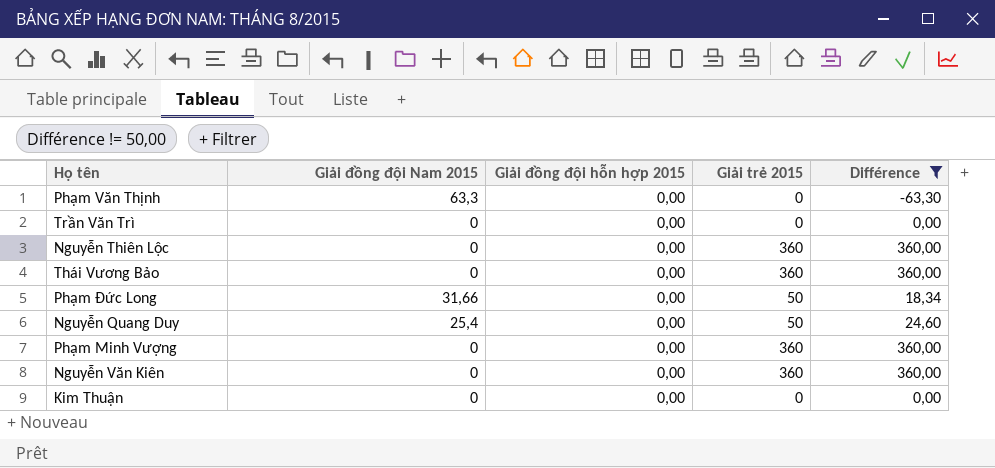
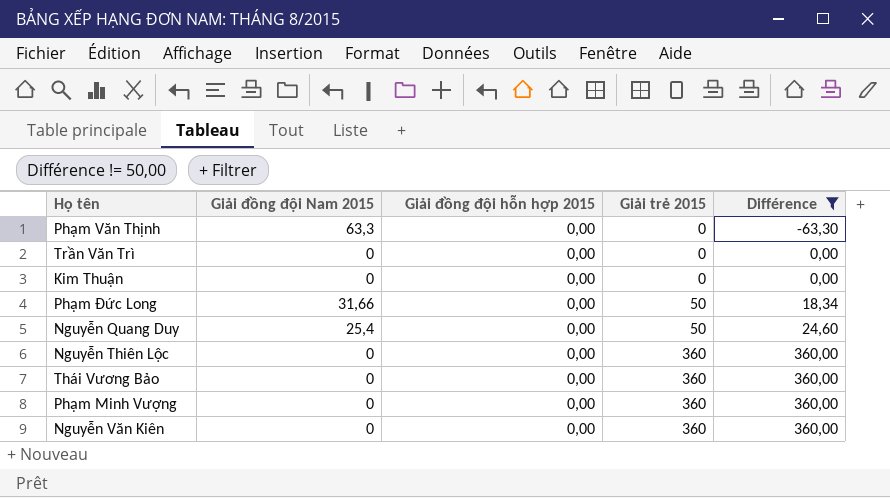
row order: none -> Giải trẻ 2015 ascending

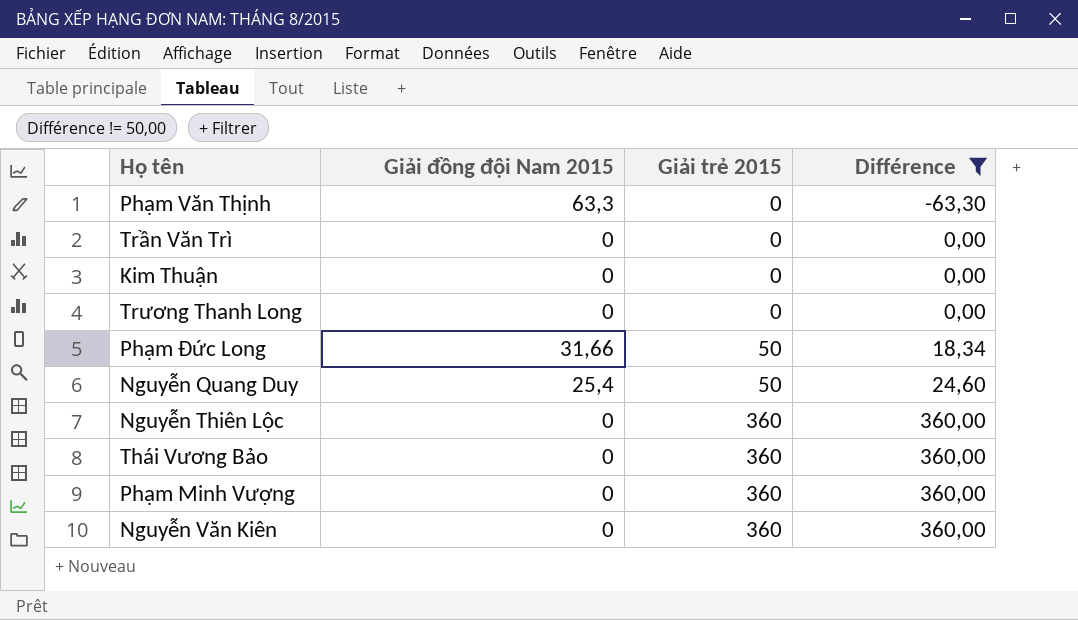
column Giải đồng đội hỗn hợp 2015 | position: 3 -> none
row Trương Thanh Long: none -> 0 | 0 | 0,00

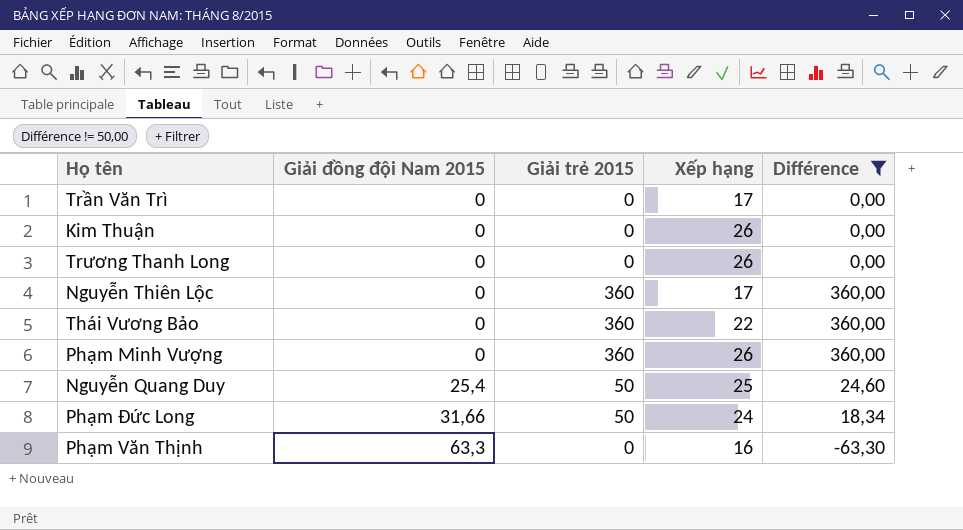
row order: Giải trẻ 2015 ascending -> Giải đồng đội Nam 2015 ascending
column Xếp hạng | position: none -> 4
row Nguyễn Văn Kiên: 0 | 360 | 360,00 -> none

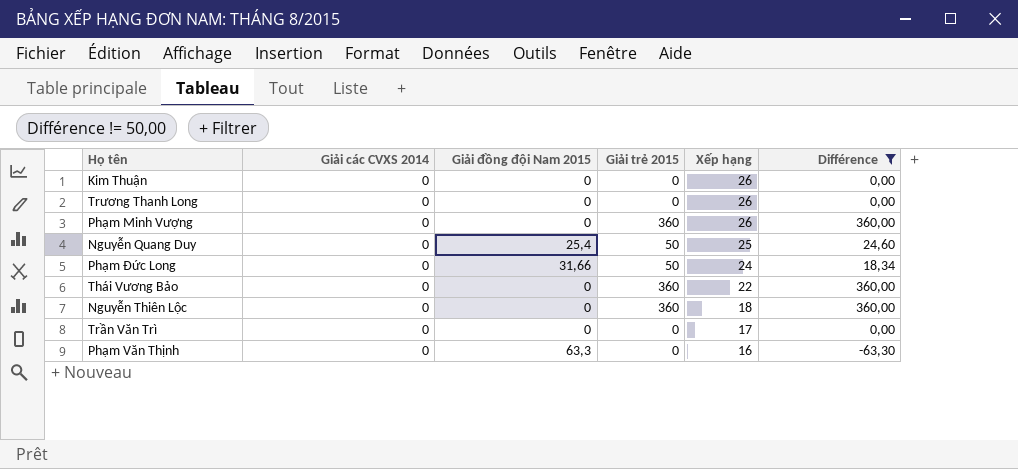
row order: Giải đồng đội Nam 2015 ascending -> Xếp hạng descending
column Giải các CVXS 2014 | position: none -> 2
Nguyễn Thiên Lộc | Xếp hạng: 17 -> 18

